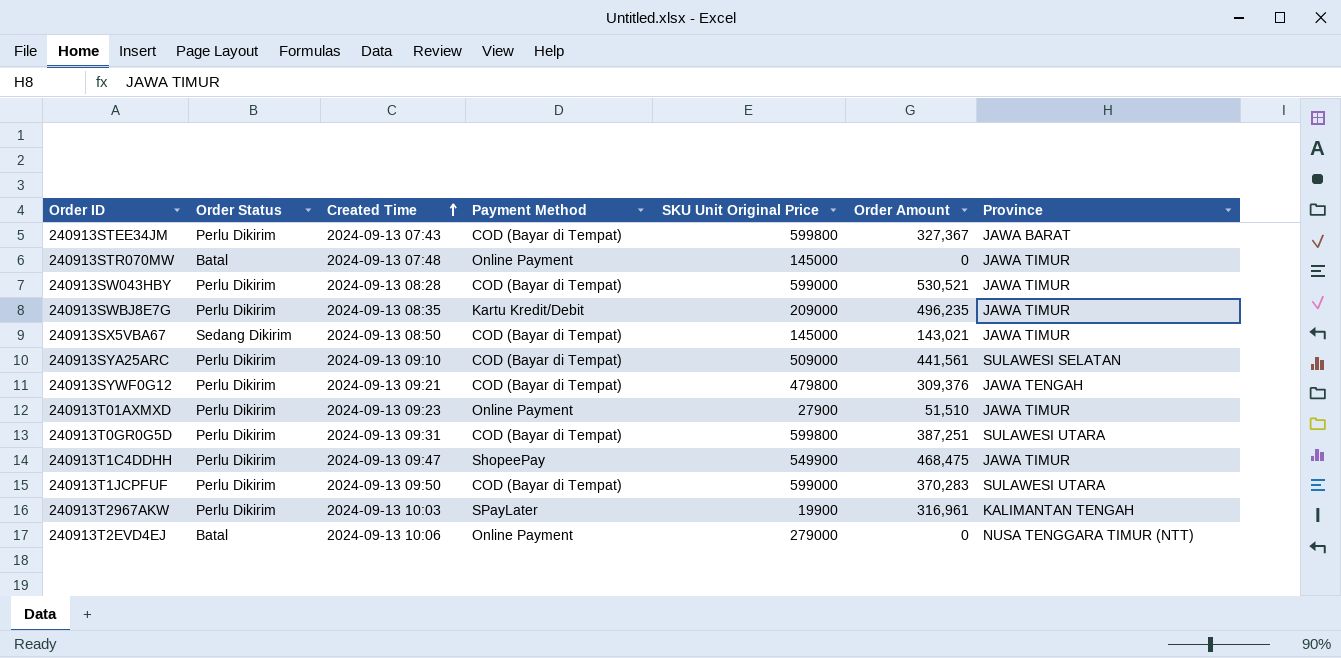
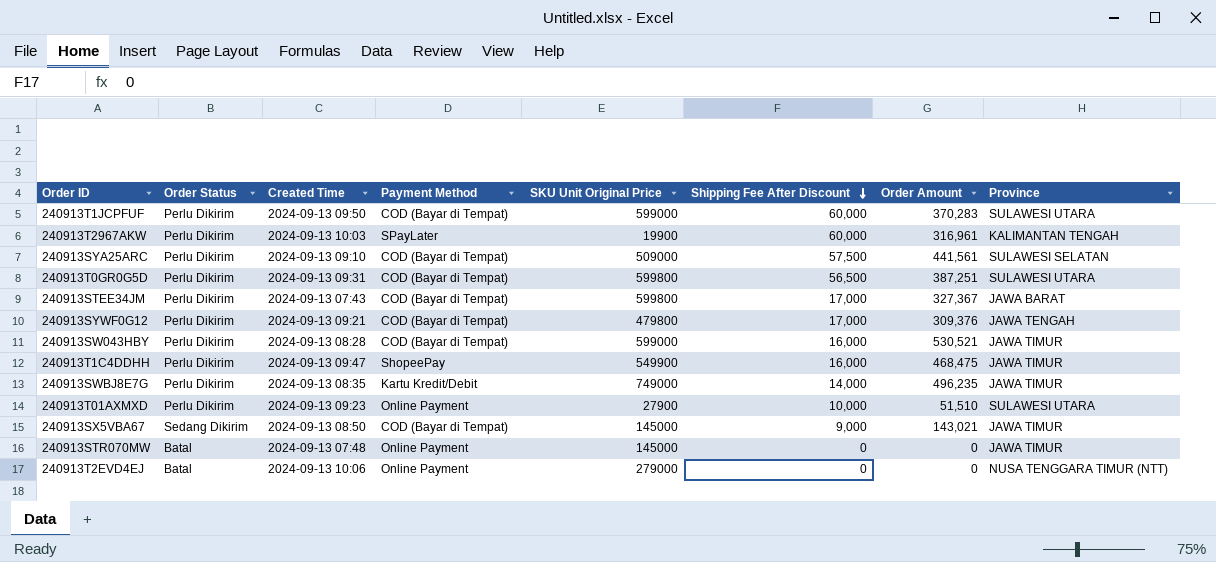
row order: Created Time ascending -> Shipping Fee After Discount descending
column Shipping Fee After Discount | position: none -> 6
240913SWBJ8E7G | SKU Unit Original Price: 209000 -> 749000
240913T01AXMXD | Province: JAWA TIMUR -> SULAWESI UTARA

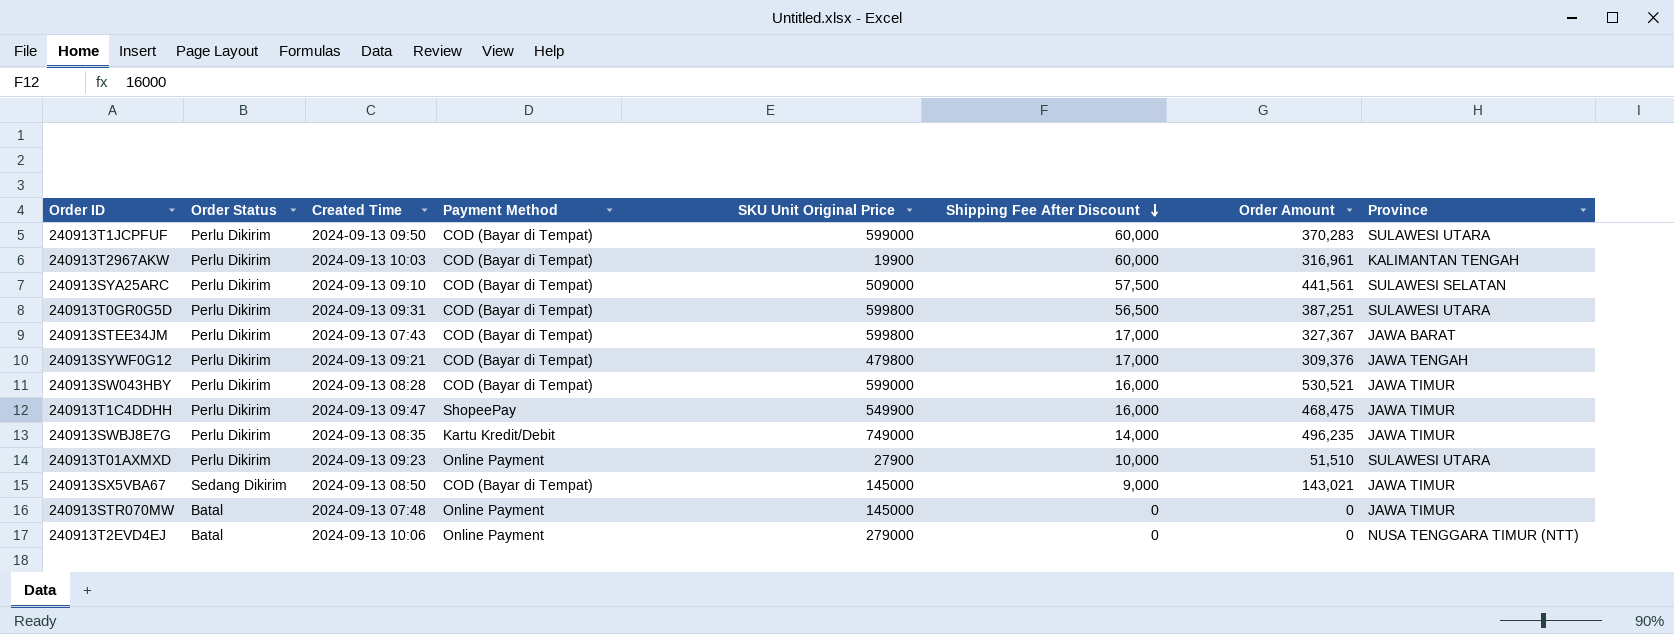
240913T2967AKW | Payment Method: SPayLater -> COD (Bayar di Tempat)

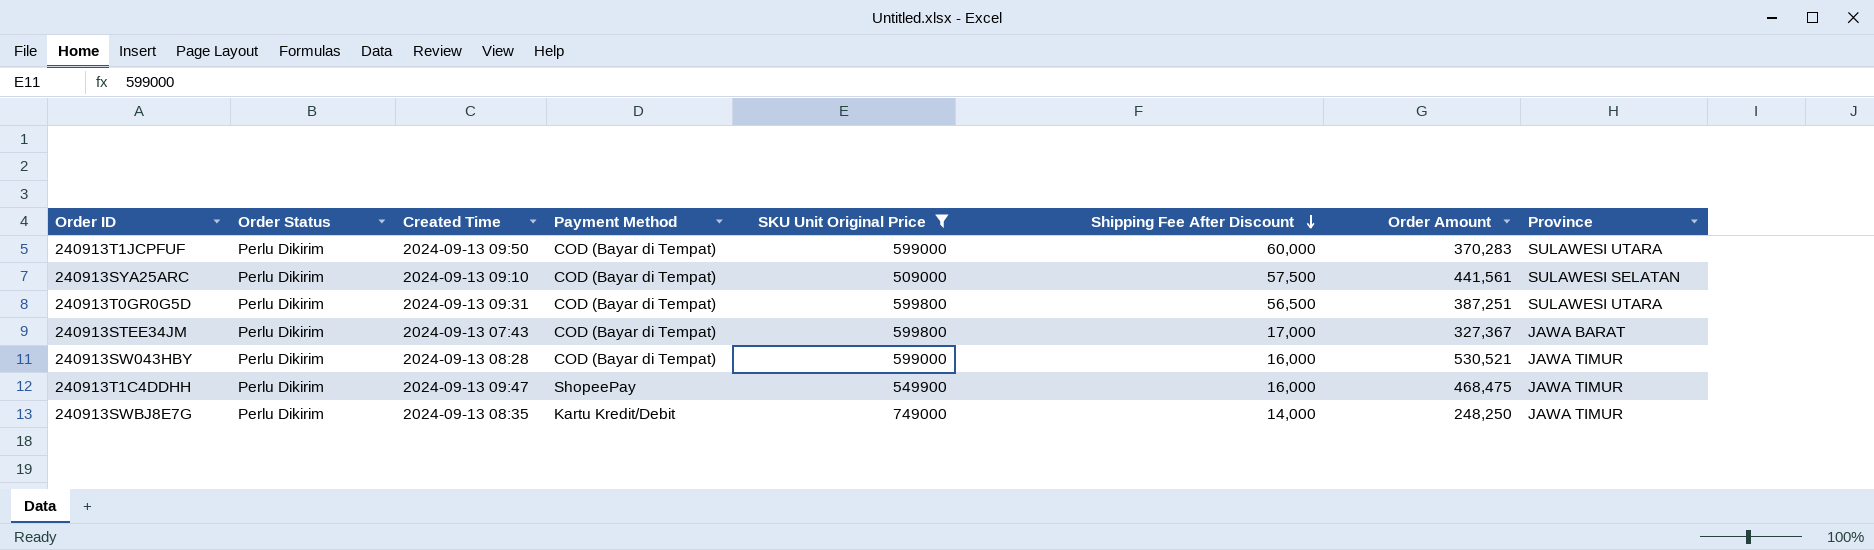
filter: none -> SKU Unit Original Price >= 509000
240913SWBJ8E7G | Order Amount: 496,235 -> 248,250

